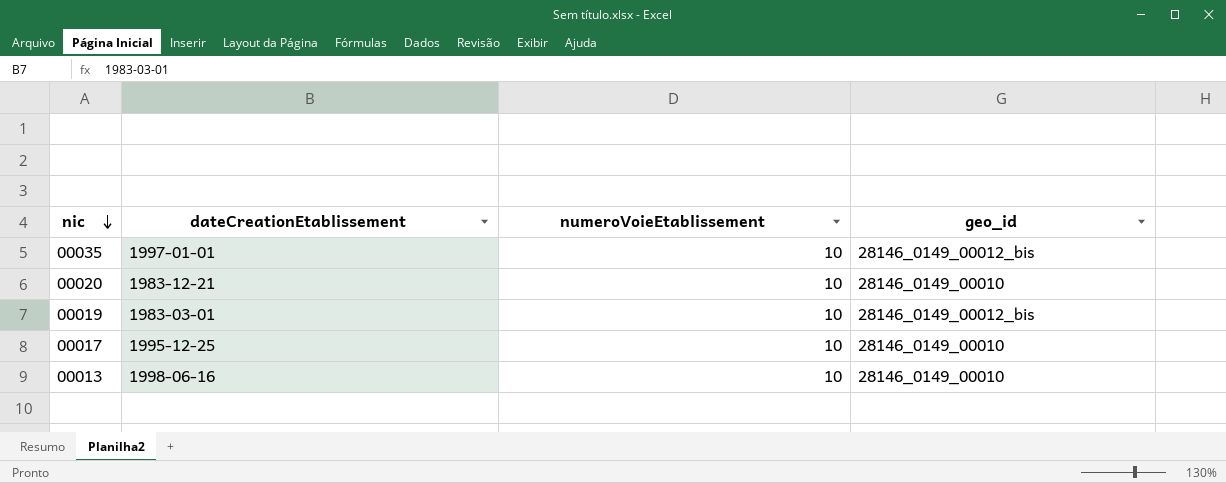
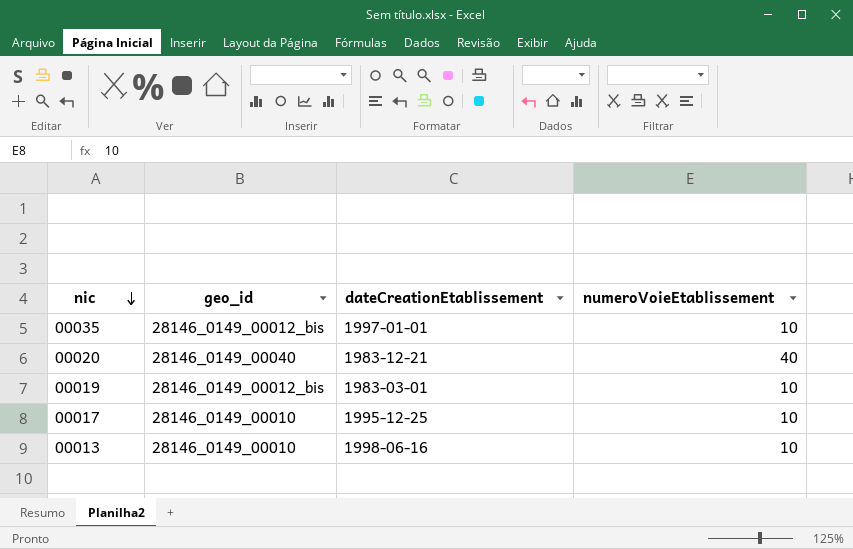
column geo_id | position: 4 -> 2
00020 | geo_id: 28146_0149_00010 -> 28146_0149_00040
00020 | numeroVoieEtablissement: 10 -> 40

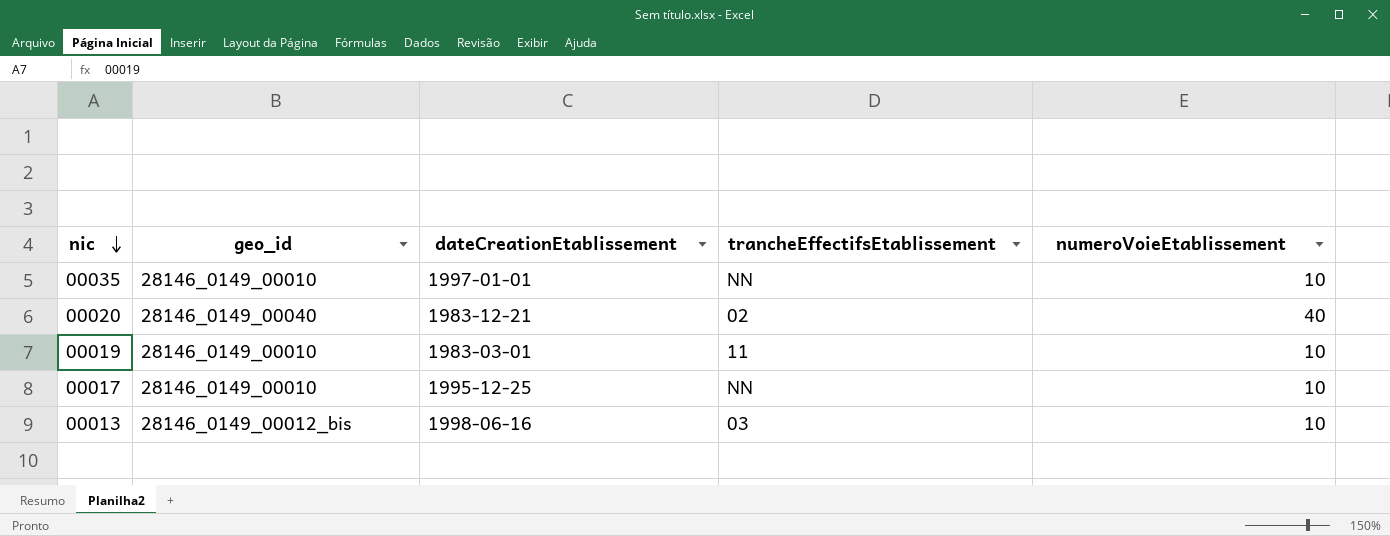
column trancheEffectifsEtablissement | position: none -> 4
00035 | geo_id: 28146_0149_00012_bis -> 28146_0149_00010
00019 | geo_id: 28146_0149_00012_bis -> 28146_0149_00010
00013 | geo_id: 28146_0149_00010 -> 28146_0149_00012_bis

